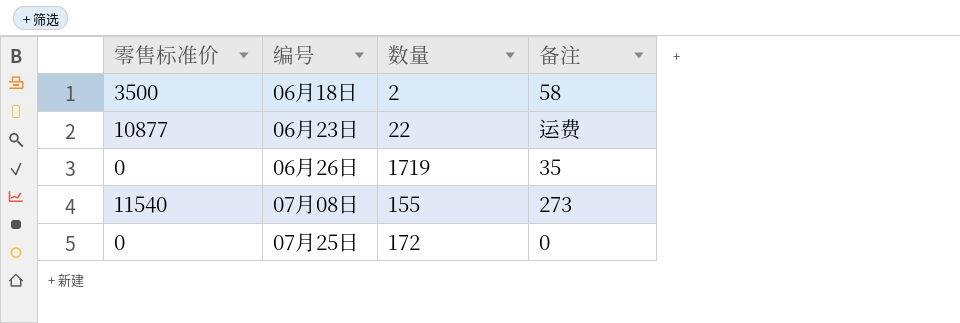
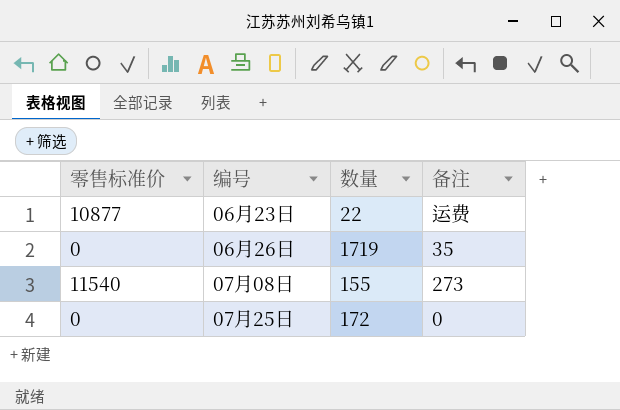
row 06月18日: 3500 | 2 | 58 -> none

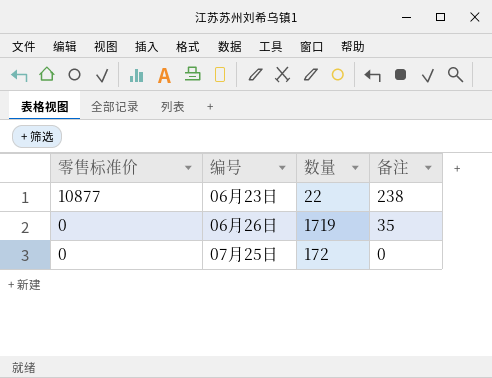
row 07月08日: 11540 | 155 | 273 -> none
06月23日 | 备注: 运费 -> 238

